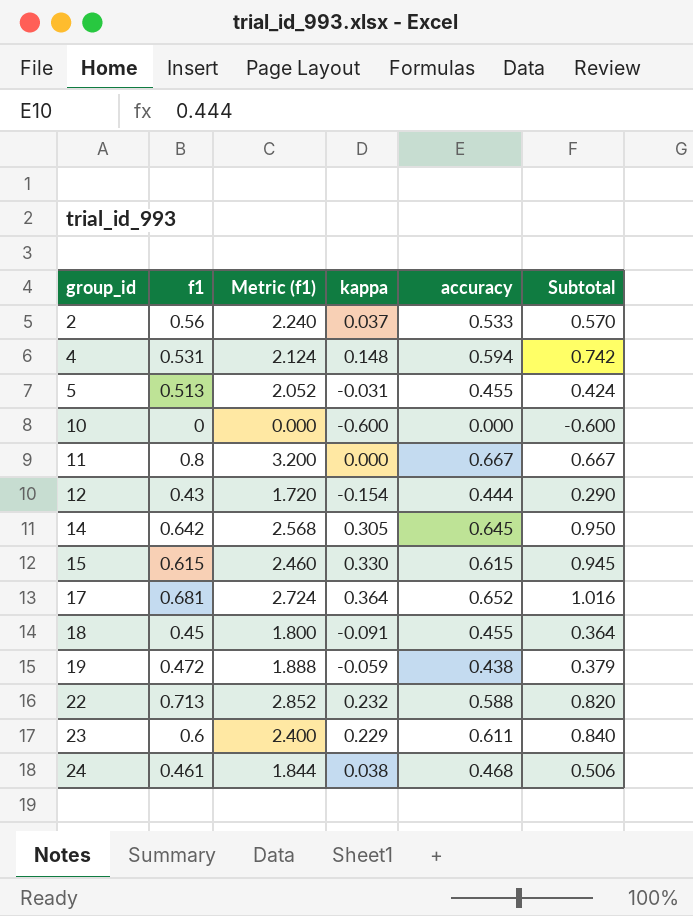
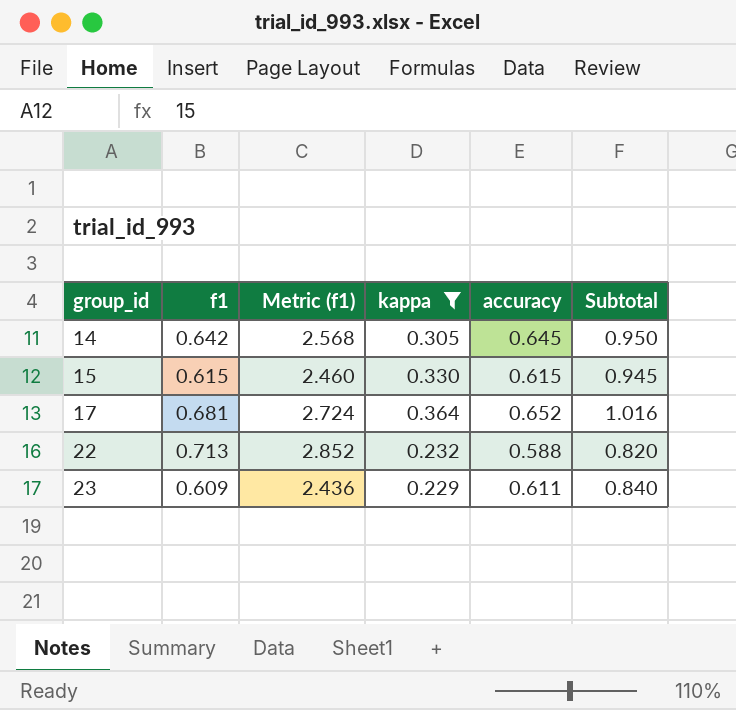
filter: none -> kappa >= 0.229
23 | f1: 0.6 -> 0.609
23 | Metric (f1): 2.400 -> 2.436

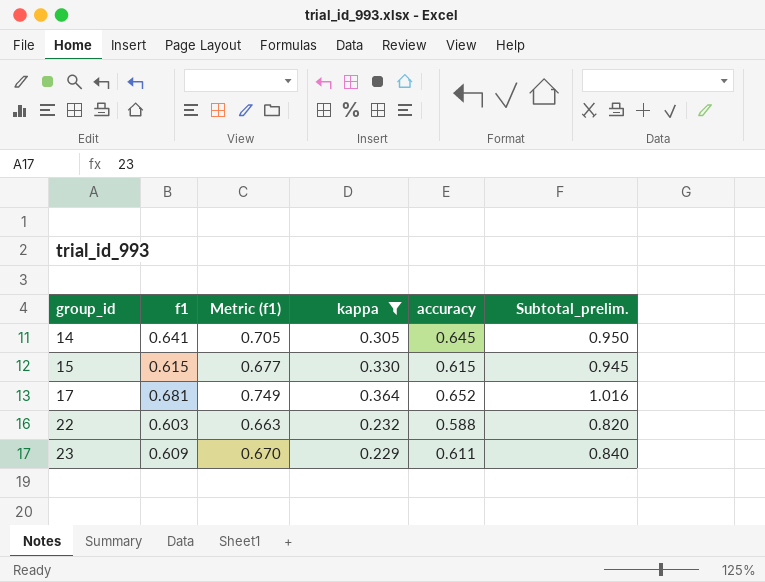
column Metric (f1) | formula: [f1] * 4 -> [f1] * 1.1
column name: Subtotal -> Subtotal_prelim.
14 | f1: 0.642 -> 0.641
22 | f1: 0.713 -> 0.603

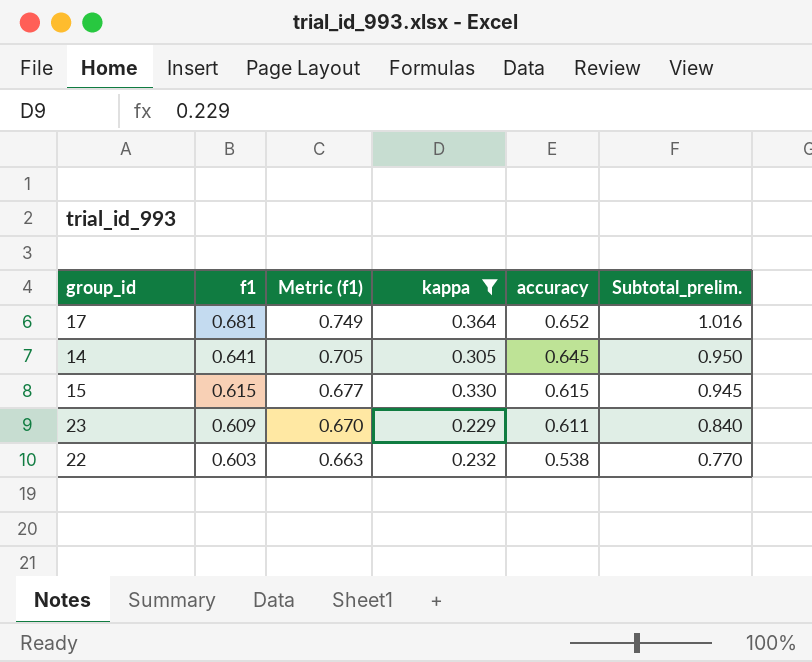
row order: group_id ascending -> f1 descending
22 | accuracy: 0.588 -> 0.538
22 | Subtotal_prelim.: 0.820 -> 0.770

